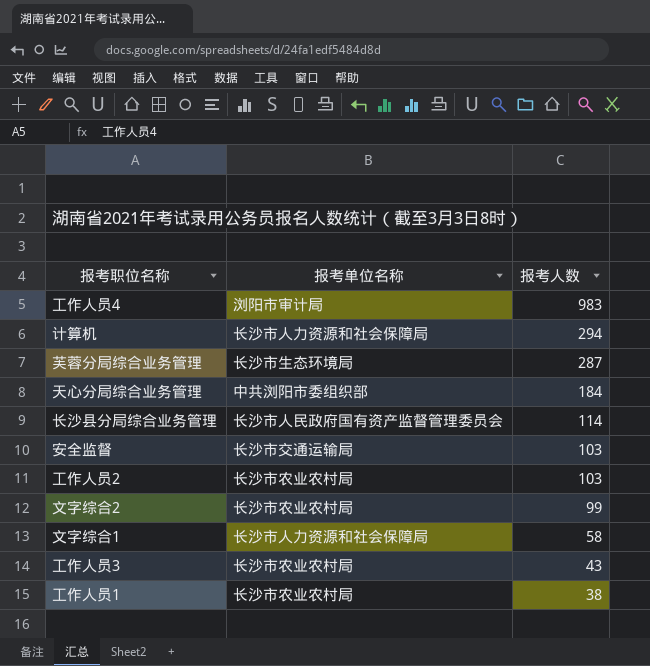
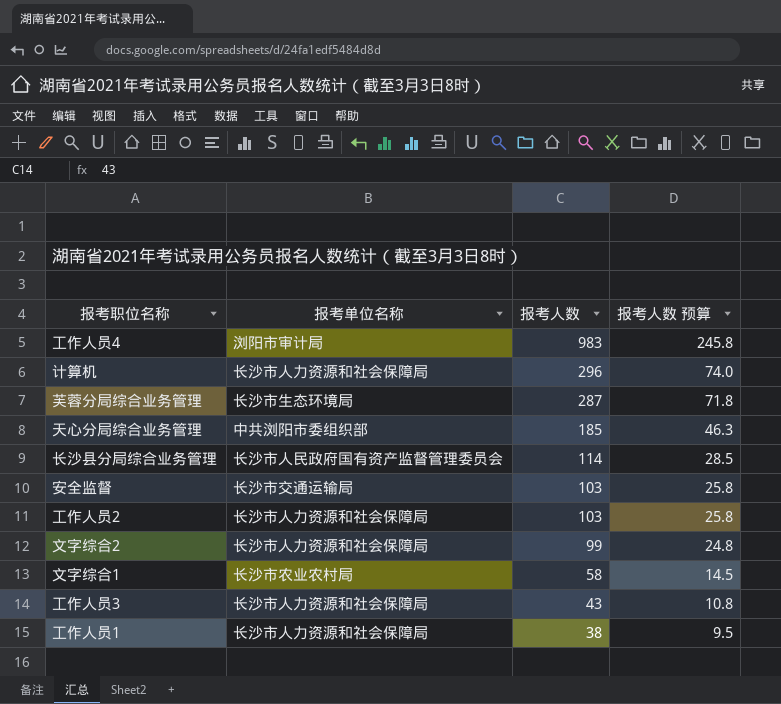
column 报考人数 预算 | formula: none -> [报考人数] * 0.25
计算机 | 报考人数: 294 -> 296
天心分局综合业务管理 | 报考人数: 184 -> 185
工作人员2 | 报考单位名称: 长沙市农业农村局 -> 长沙市人力资源和社会保障局
文字综合2 | 报考单位名称: 长沙市农业农村局 -> 长沙市人力资源和社会保障局
文字综合1 | 报考单位名称: 长沙市人力资源和社会保障局 -> 长沙市农业农村局
工作人员3 | 报考单位名称: 长沙市农业农村局 -> 长沙市人力资源和社会保障局
工作人员1 | 报考单位名称: 长沙市农业农村局 -> 长沙市人力资源和社会保障局

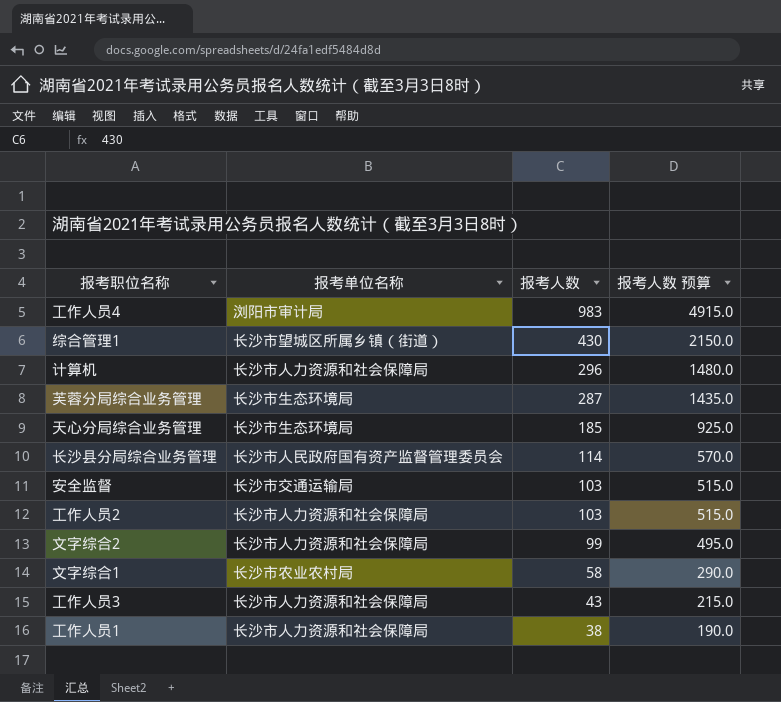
column 报考人数 预算 | formula: [报考人数] * 0.25 -> [报考人数] * 5
row 综合管理1: none -> 长沙市望城区所属乡镇（街道） | 430 | 2150.0
天心分局综合业务管理 | 报考单位名称: 中共浏阳市委组织部 -> 长沙市生态环境局

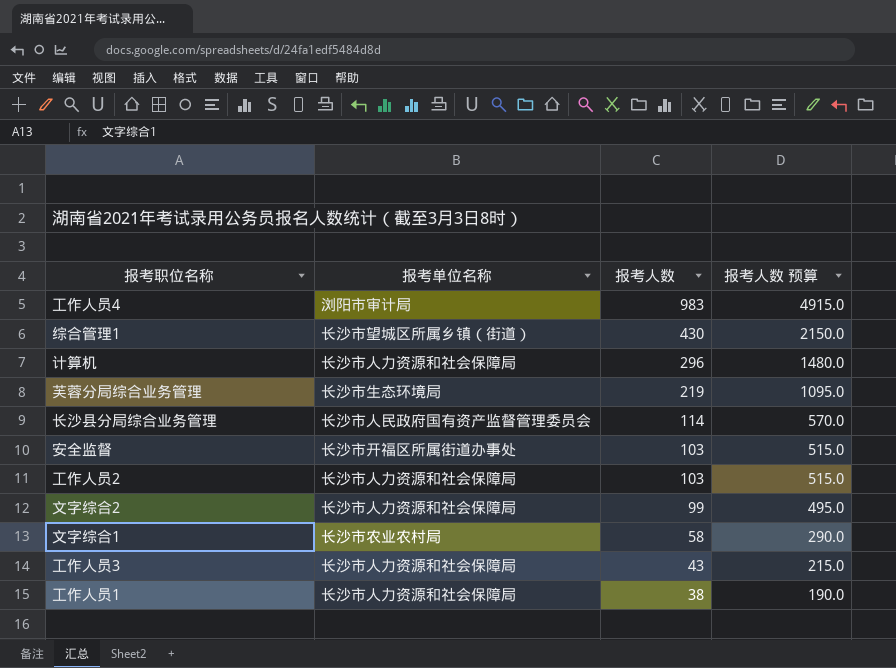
row 天心分局综合业务管理: 长沙市生态环境局 | 185 | 925.0 -> none
芙蓉分局综合业务管理 | 报考人数: 287 -> 219
芙蓉分局综合业务管理 | 报考人数 预算: 1435.0 -> 1095.0
安全监督 | 报考单位名称: 长沙市交通运输局 -> 长沙市开福区所属街道办事处

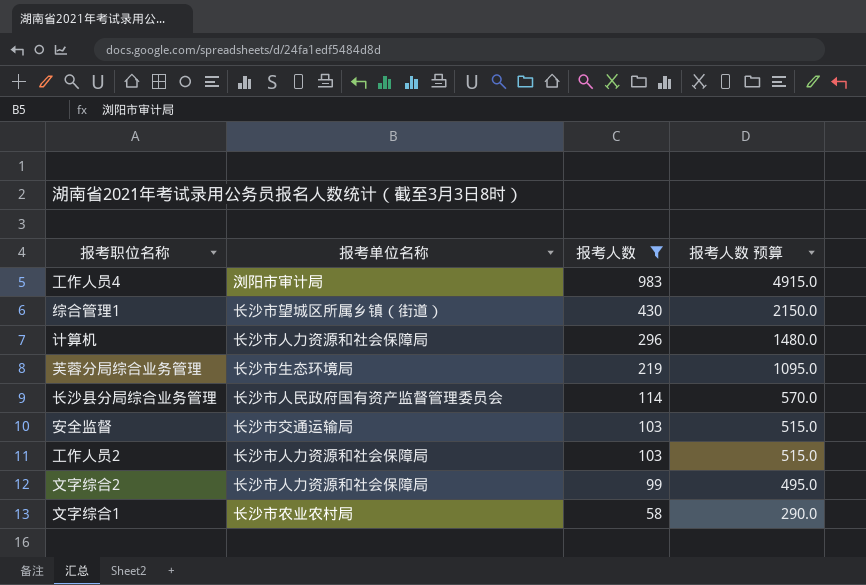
filter: none -> 报考人数 >= 58
安全监督 | 报考单位名称: 长沙市开福区所属街道办事处 -> 长沙市交通运输局

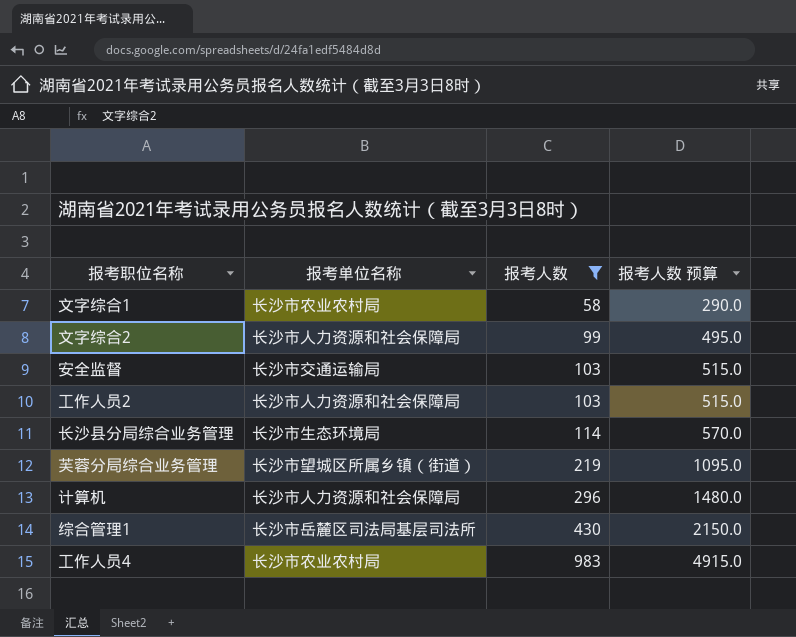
row order: 报考人数 descending -> 报考人数 ascending
长沙县分局综合业务管理 | 报考单位名称: 长沙市人民政府国有资产监督管理委员会 -> 长沙市生态环境局
芙蓉分局综合业务管理 | 报考单位名称: 长沙市生态环境局 -> 长沙市望城区所属乡镇（街道）
综合管理1 | 报考单位名称: 长沙市望城区所属乡镇（街道） -> 长沙市岳麓区司法局基层司法所
工作人员4 | 报考单位名称: 浏阳市审计局 -> 长沙市农业农村局

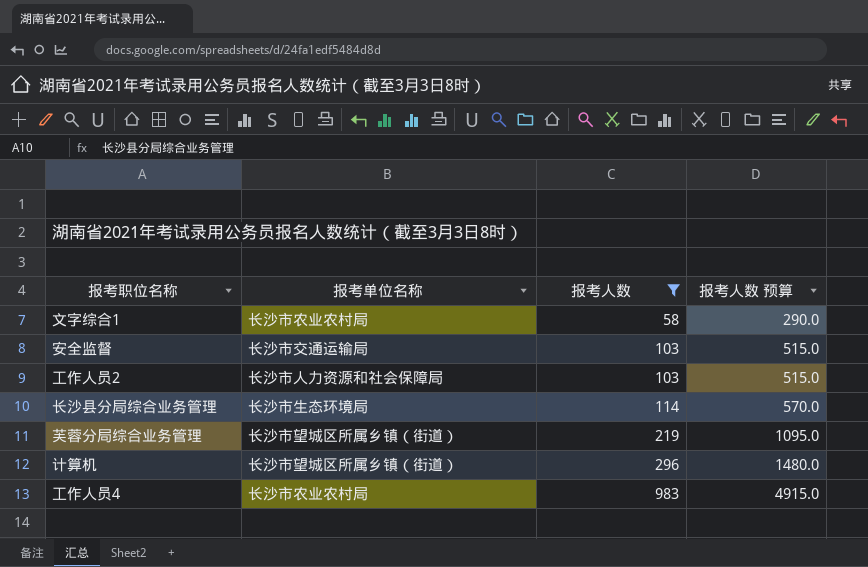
row 文字综合2: 长沙市人力资源和社会保障局 | 99 | 495.0 -> none
row 综合管理1: 长沙市岳麓区司法局基层司法所 | 430 | 2150.0 -> none
计算机 | 报考单位名称: 长沙市人力资源和社会保障局 -> 长沙市望城区所属乡镇（街道）

